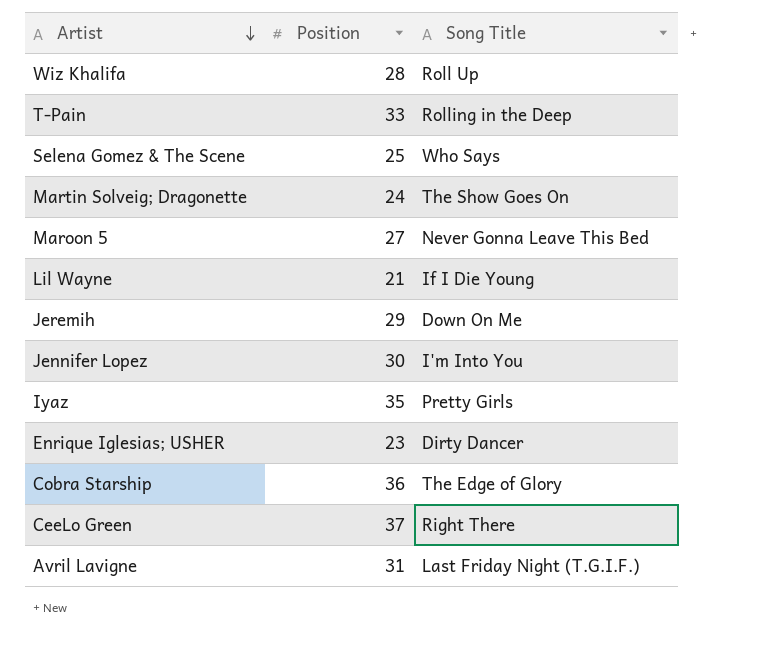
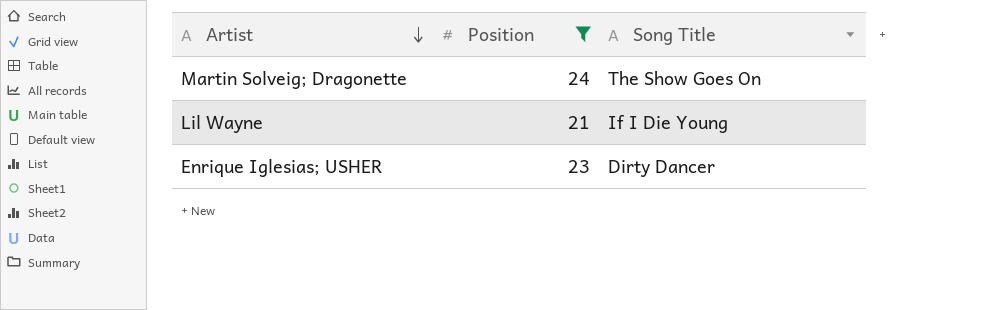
filter: none -> Position <= 24

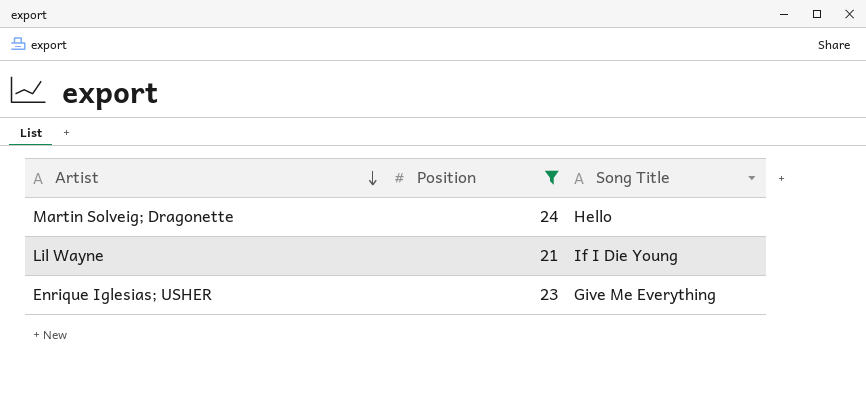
Martin Solveig; Dragonette | Song Title: The Show Goes On -> Hello
Enrique Iglesias; USHER | Song Title: Dirty Dancer -> Give Me Everything

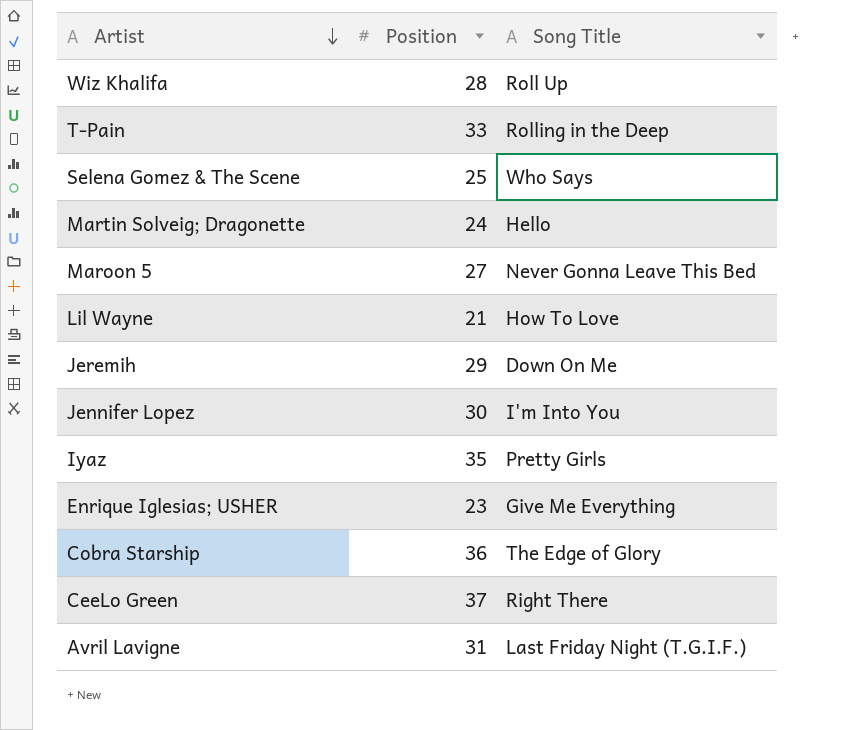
filter: Position <= 24 -> none
Lil Wayne | Song Title: If I Die Young -> How To Love

